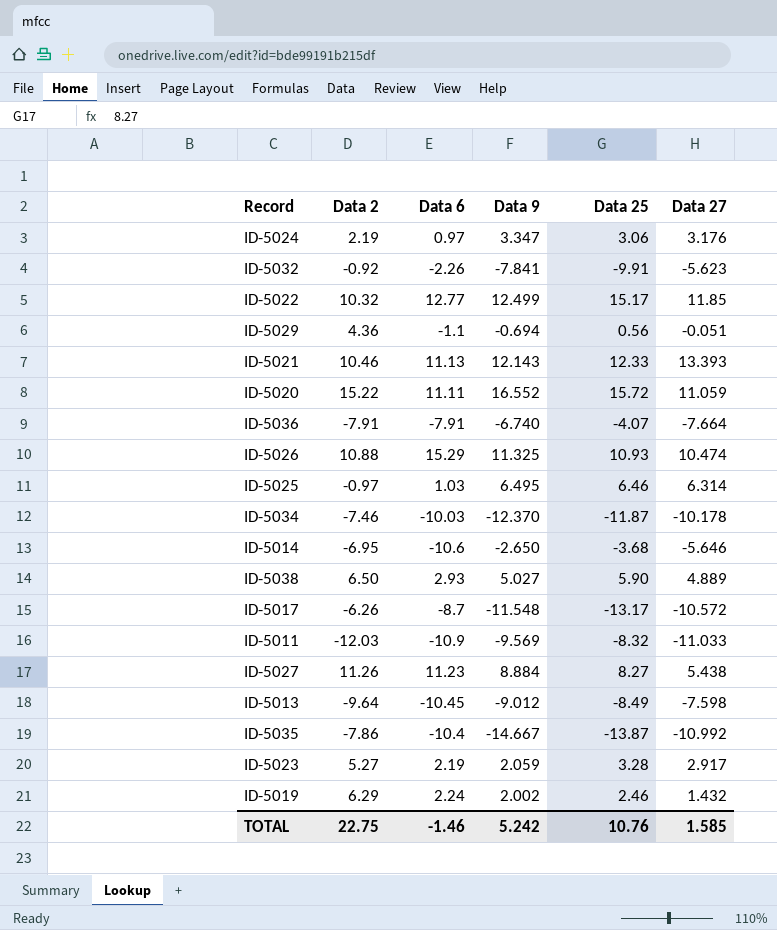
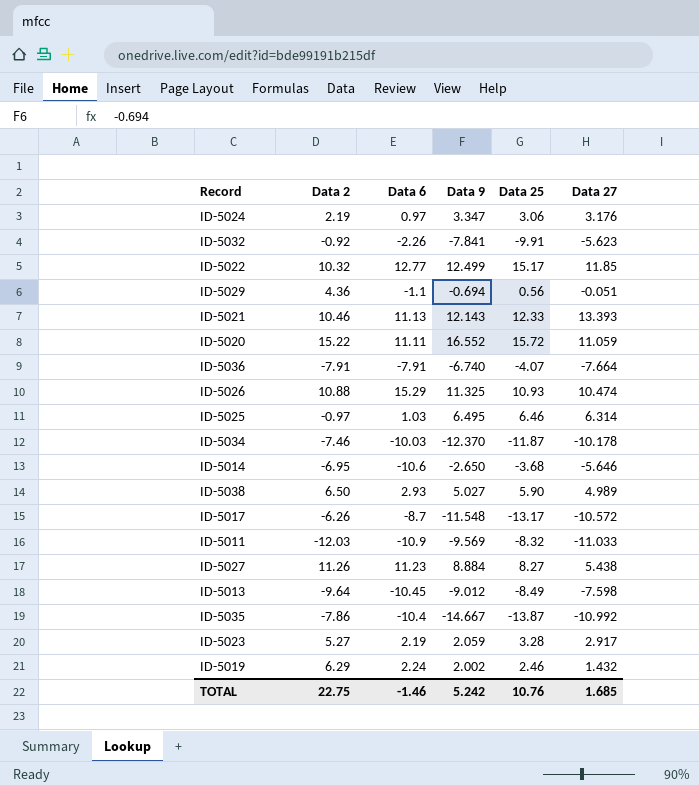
ID-5038 | Data 27: 4.889 -> 4.989
TOTAL | Data 27: 1.585 -> 1.685

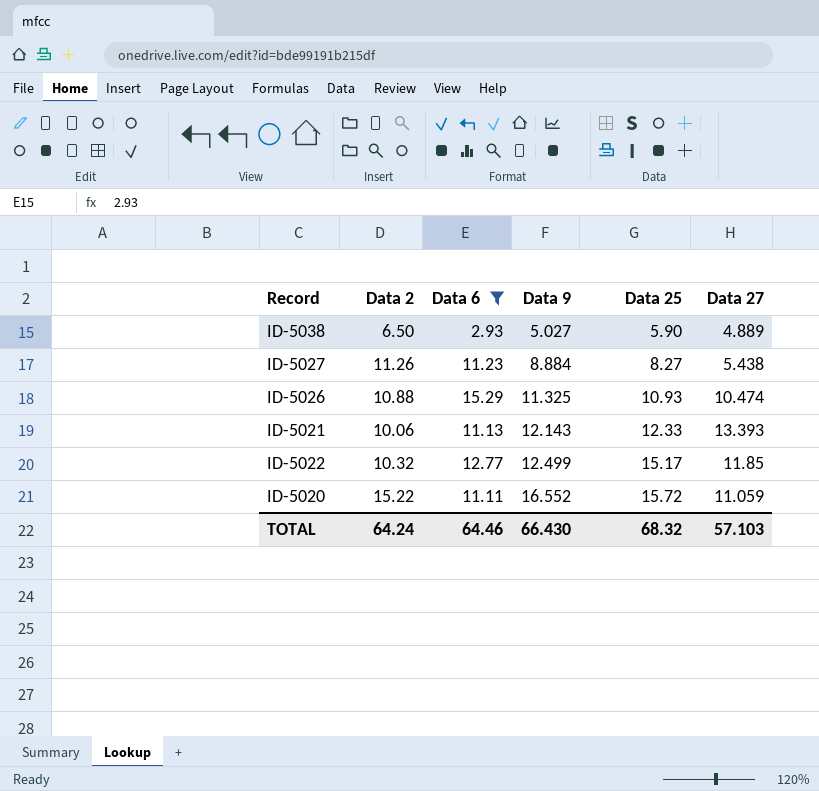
filter: none -> Data 6 >= 2.93
row order: none -> Data 9 ascending
ID-5038 | Data 27: 4.989 -> 4.889
ID-5021 | Data 2: 10.46 -> 10.06
TOTAL | Data 2: 22.75 -> 64.24
TOTAL | Data 6: -1.46 -> 64.46
TOTAL | Data 9: 5.242 -> 66.430
TOTAL | Data 25: 10.76 -> 68.32
TOTAL | Data 27: 1.685 -> 57.103

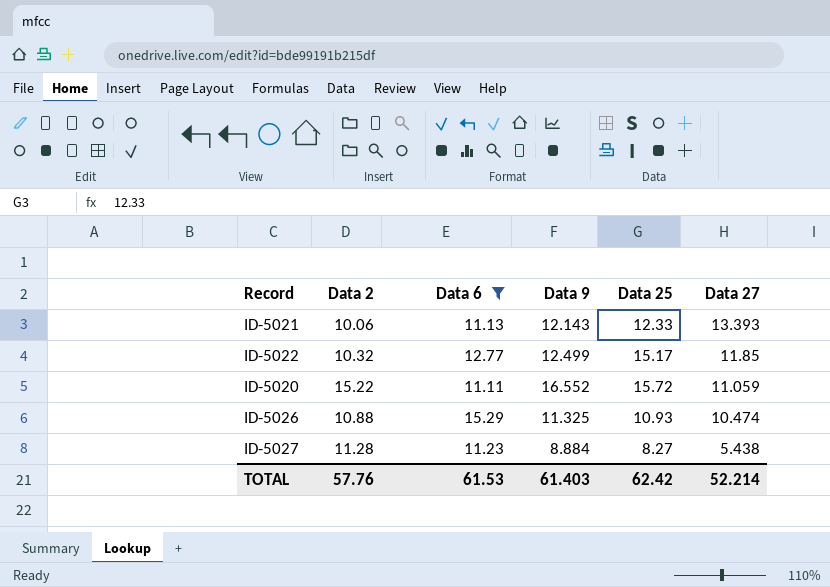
row order: Data 9 ascending -> Data 27 descending
row ID-5038: 6.50 | 2.93 | 5.027 | 5.90 | 4.889 -> none
ID-5027 | Data 2: 11.26 -> 11.28
TOTAL | Data 2: 64.24 -> 57.76
TOTAL | Data 6: 64.46 -> 61.53
TOTAL | Data 9: 66.430 -> 61.403
TOTAL | Data 25: 68.32 -> 62.42
TOTAL | Data 27: 57.103 -> 52.214

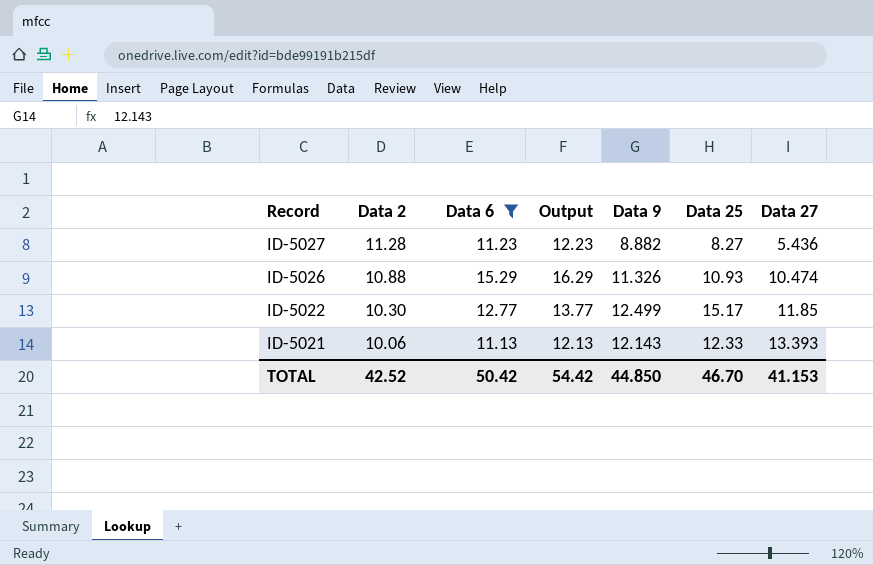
row order: Data 27 descending -> Record descending
column Output | formula: none -> [Data 6] + 1
row ID-5020: 15.22 | 11.11 | 16.552 | 15.72 | 11.059 -> none
ID-5027 | Data 9: 8.884 -> 8.882
ID-5027 | Data 27: 5.438 -> 5.436
ID-5026 | Data 9: 11.325 -> 11.326
ID-5022 | Data 2: 10.32 -> 10.30
TOTAL | Data 2: 57.76 -> 42.52
TOTAL | Data 6: 61.53 -> 50.42
TOTAL | Data 9: 61.403 -> 44.850
TOTAL | Data 25: 62.42 -> 46.70
TOTAL | Data 27: 52.214 -> 41.153

